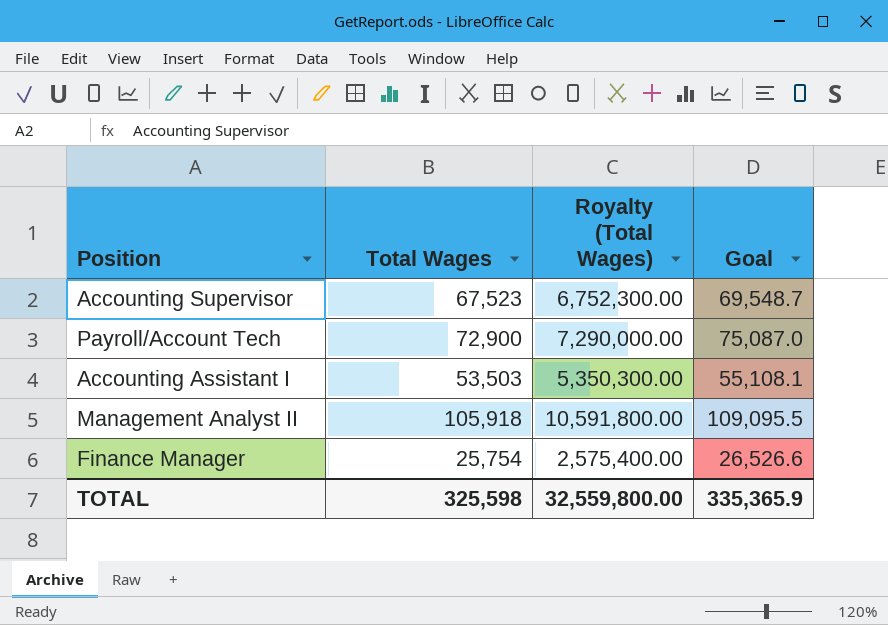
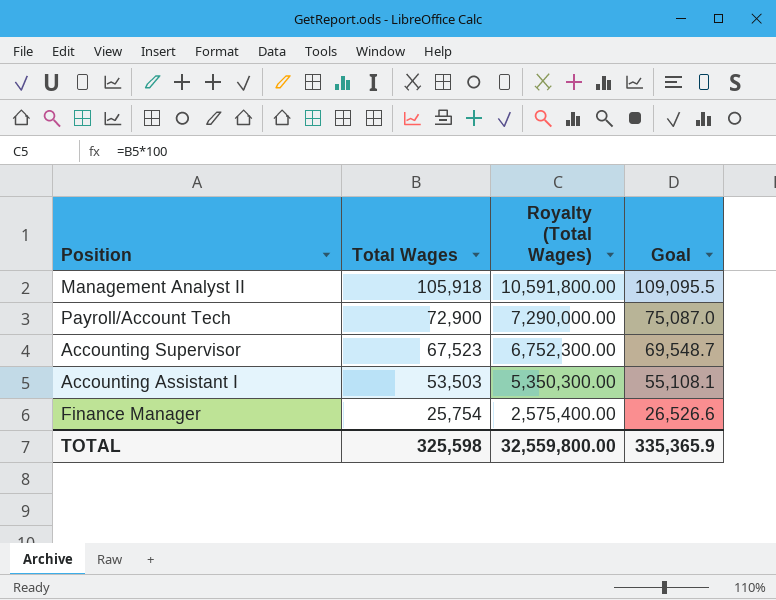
row order: none -> Total Wages descending

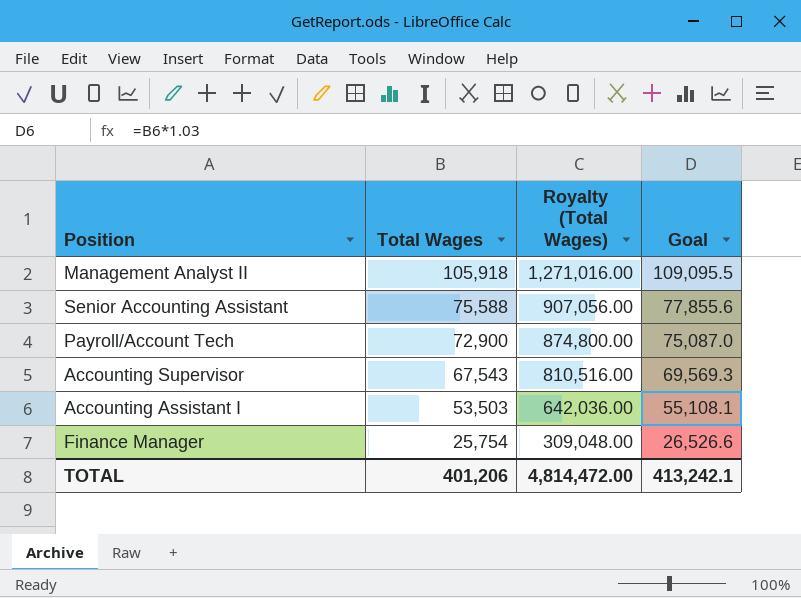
column Royalty (Total Wages) | formula: [Total Wages] * 100 -> [Total Wages] * 12
row Senior Accounting Assistant: none -> 75,588 | 907,056.00 | 77,855.6
Accounting Supervisor | Total Wages: 67,523 -> 67,543
Accounting Supervisor | Goal: 69,548.7 -> 69,569.3
TOTAL | Total Wages: 325,598 -> 401,206
TOTAL | Royalty (Total Wages): 32,559,800.00 -> 4,814,472.00
TOTAL | Goal: 335,365.9 -> 413,242.1

